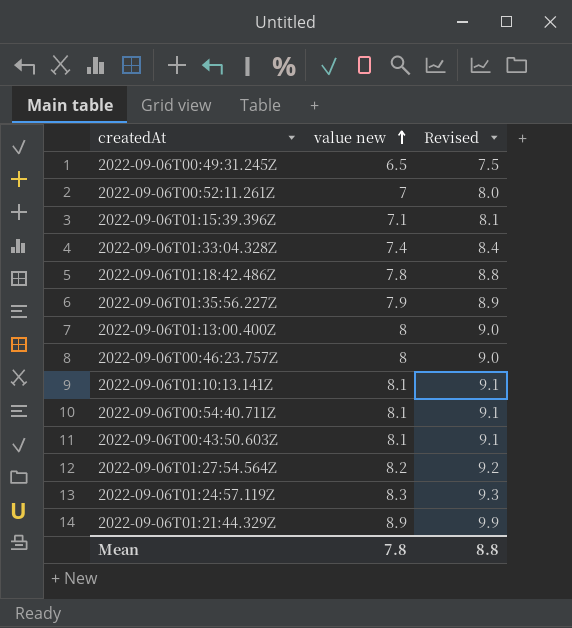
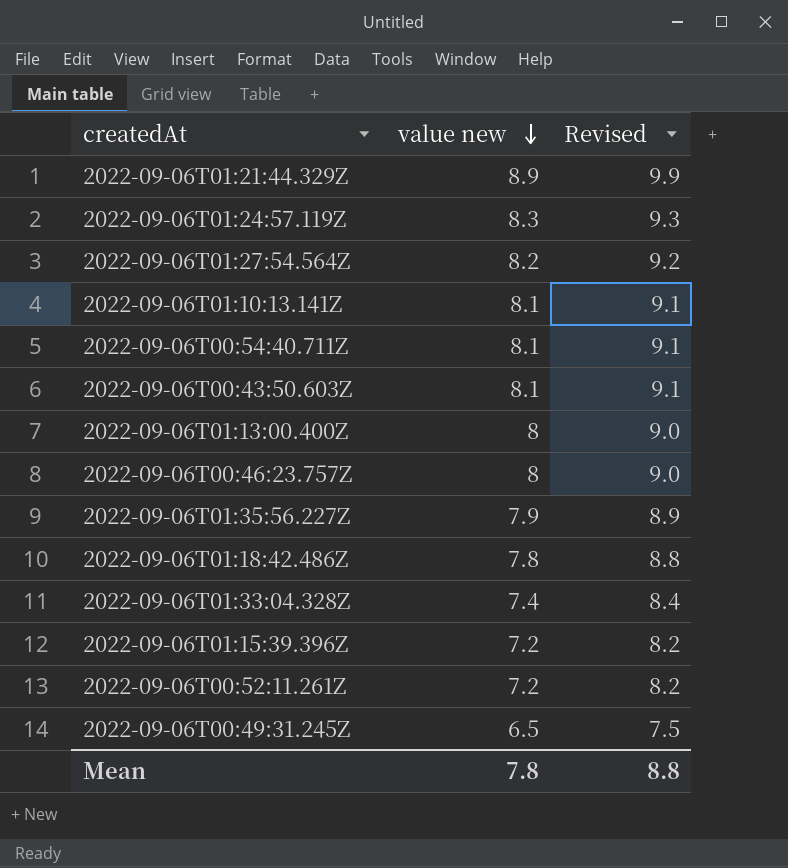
row order: value new ascending -> value new descending
2022-09-06T01:15:39.396Z | value new: 7.1 -> 7.2
2022-09-06T01:15:39.396Z | Revised: 8.1 -> 8.2
2022-09-06T00:52:11.261Z | value new: 7 -> 7.2
2022-09-06T00:52:11.261Z | Revised: 8.0 -> 8.2

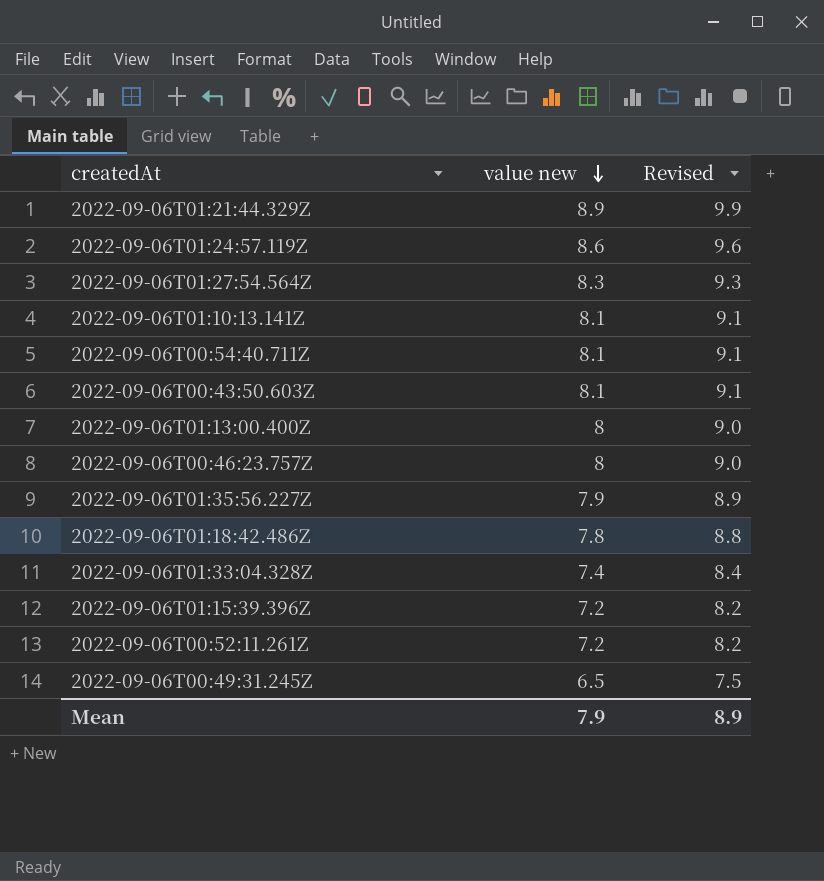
2022-09-06T01:24:57.119Z | value new: 8.3 -> 8.6
2022-09-06T01:24:57.119Z | Revised: 9.3 -> 9.6
2022-09-06T01:27:54.564Z | value new: 8.2 -> 8.3
2022-09-06T01:27:54.564Z | Revised: 9.2 -> 9.3
Mean | value new: 7.8 -> 7.9
Mean | Revised: 8.8 -> 8.9

